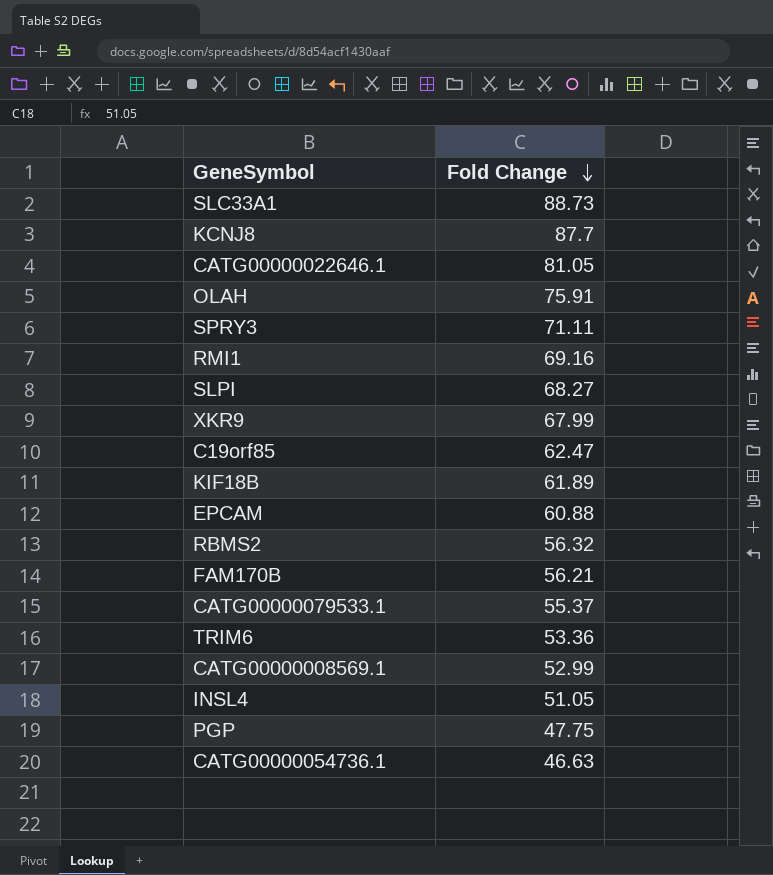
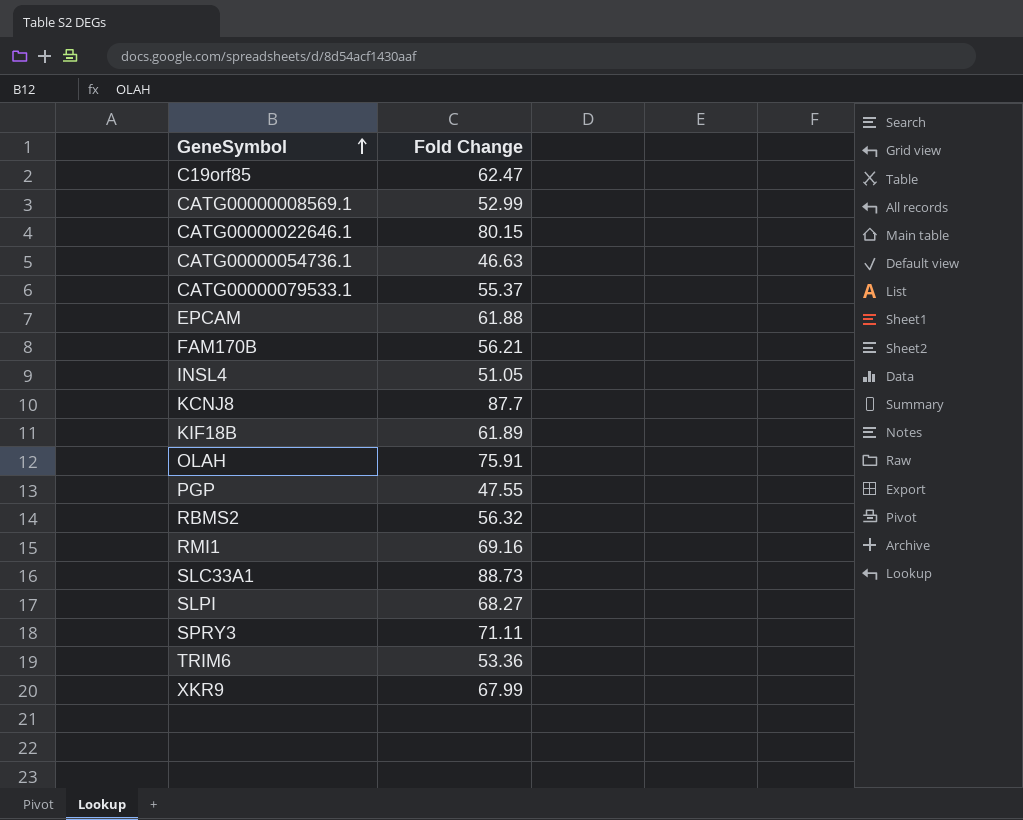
row order: Fold Change descending -> GeneSymbol ascending
CATG00000022646.1 | Fold Change: 81.05 -> 80.15
EPCAM | Fold Change: 60.88 -> 61.88
PGP | Fold Change: 47.75 -> 47.55

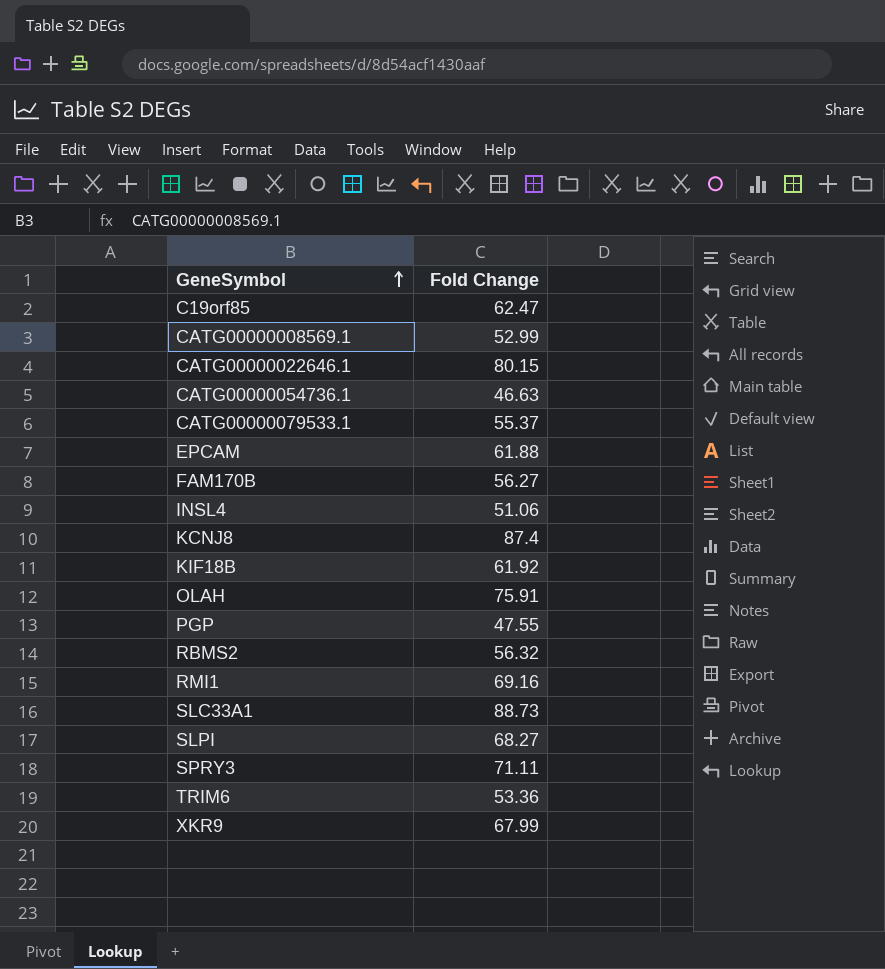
FAM170B | Fold Change: 56.21 -> 56.27
INSL4 | Fold Change: 51.05 -> 51.06
KCNJ8 | Fold Change: 87.7 -> 87.4
KIF18B | Fold Change: 61.89 -> 61.92

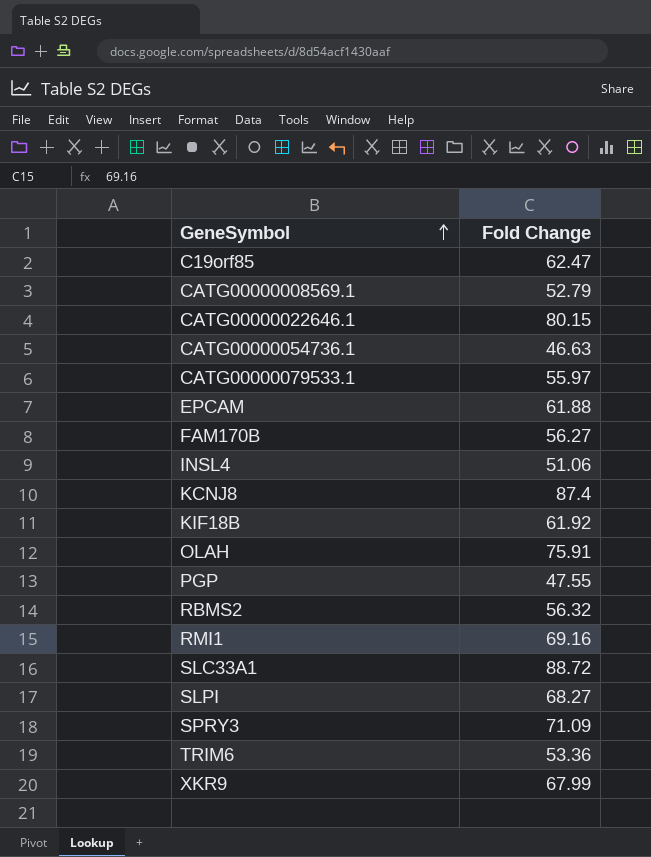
CATG00000008569.1 | Fold Change: 52.99 -> 52.79
CATG00000079533.1 | Fold Change: 55.37 -> 55.97
SLC33A1 | Fold Change: 88.73 -> 88.72
SPRY3 | Fold Change: 71.11 -> 71.09

